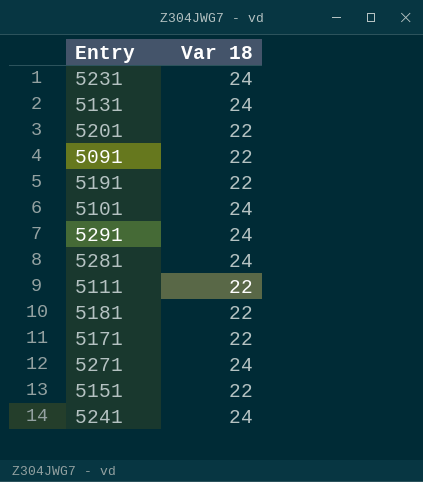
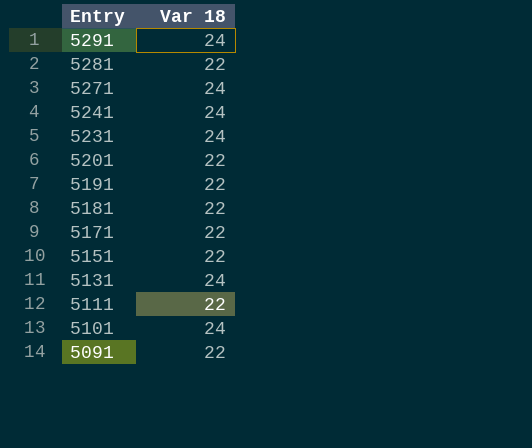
row order: none -> Entry descending
5281 | Var 18: 24 -> 22

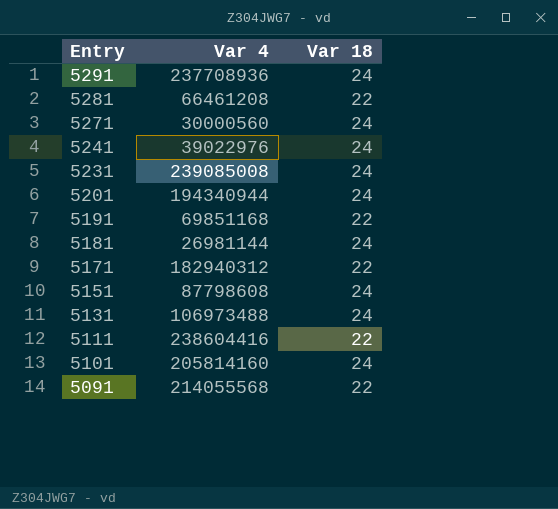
column Var 4 | position: none -> 2
5201 | Var 18: 22 -> 24
5181 | Var 18: 22 -> 24
5151 | Var 18: 22 -> 24

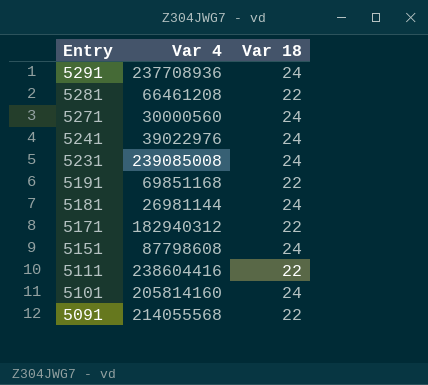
row 5201: 194340944 | 24 -> none
row 5131: 106973488 | 24 -> none

